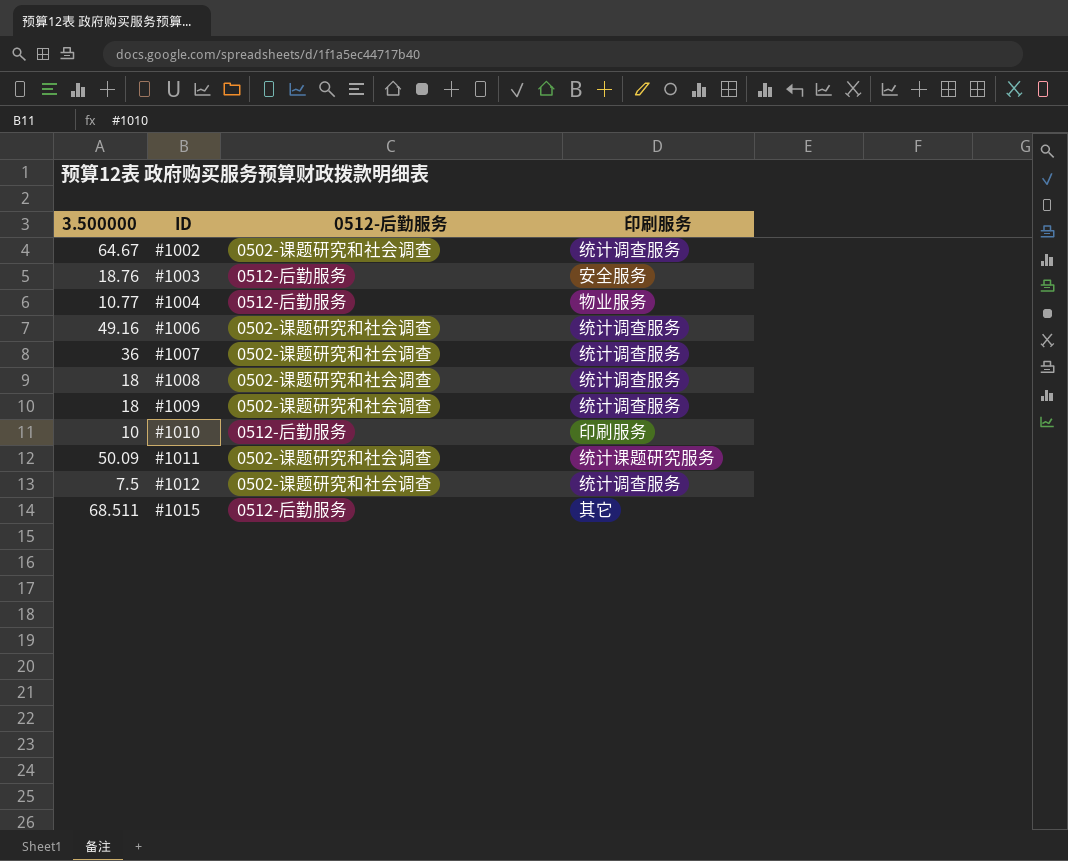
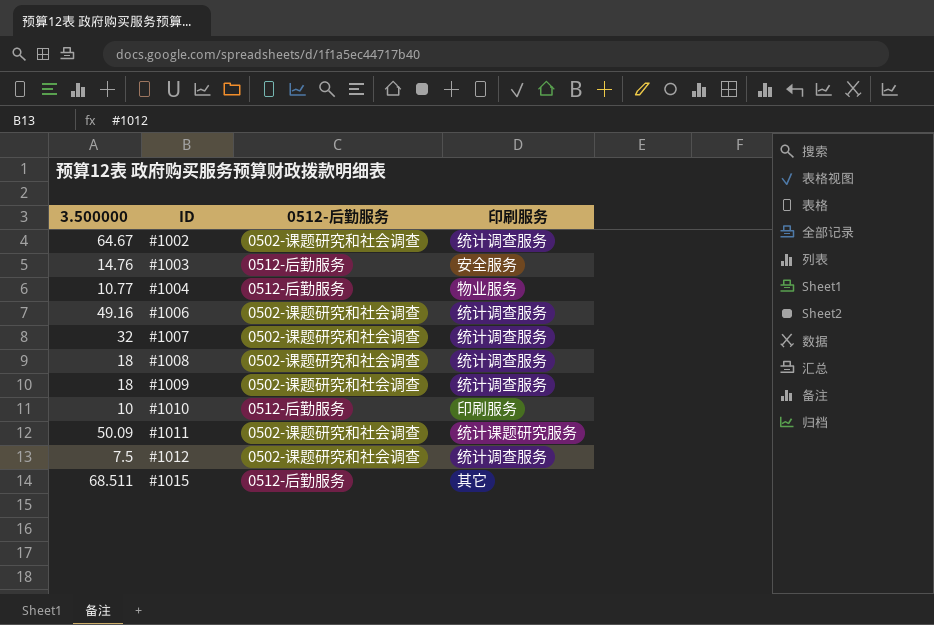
#1003 | 3.500000: 18.76 -> 14.76
#1007 | 3.500000: 36 -> 32

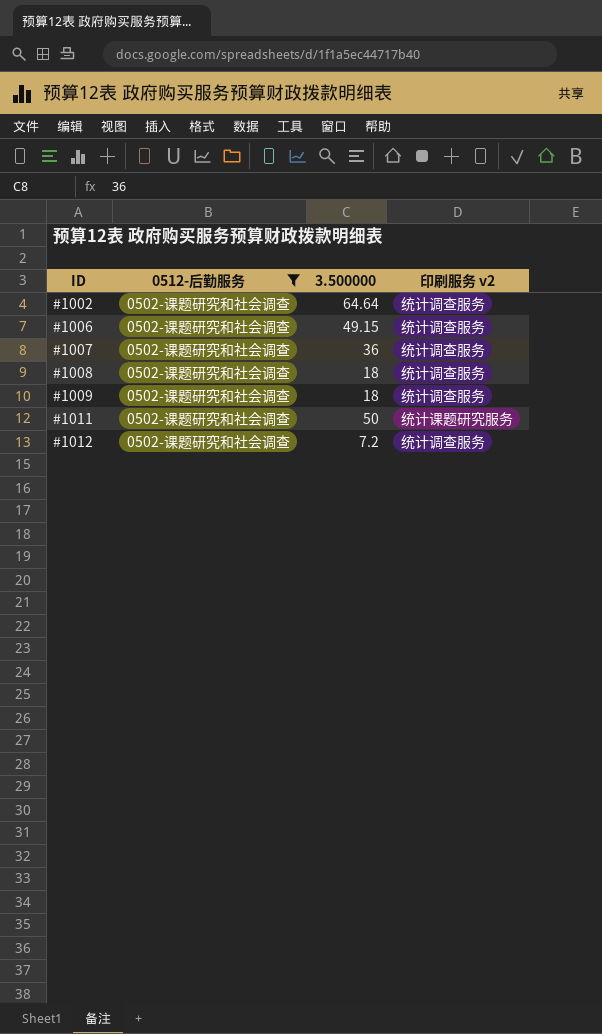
filter: none -> 0512-后勤服务 = 0502-课题研究和社会调查
column 3.500000 | position: 1 -> 3
column name: 印刷服务 -> 印刷服务 v2
#1002 | 3.500000: 64.67 -> 64.64
#1006 | 3.500000: 49.16 -> 49.15
#1007 | 3.500000: 32 -> 36
#1011 | 3.500000: 50.09 -> 50
#1012 | 3.500000: 7.5 -> 7.2

